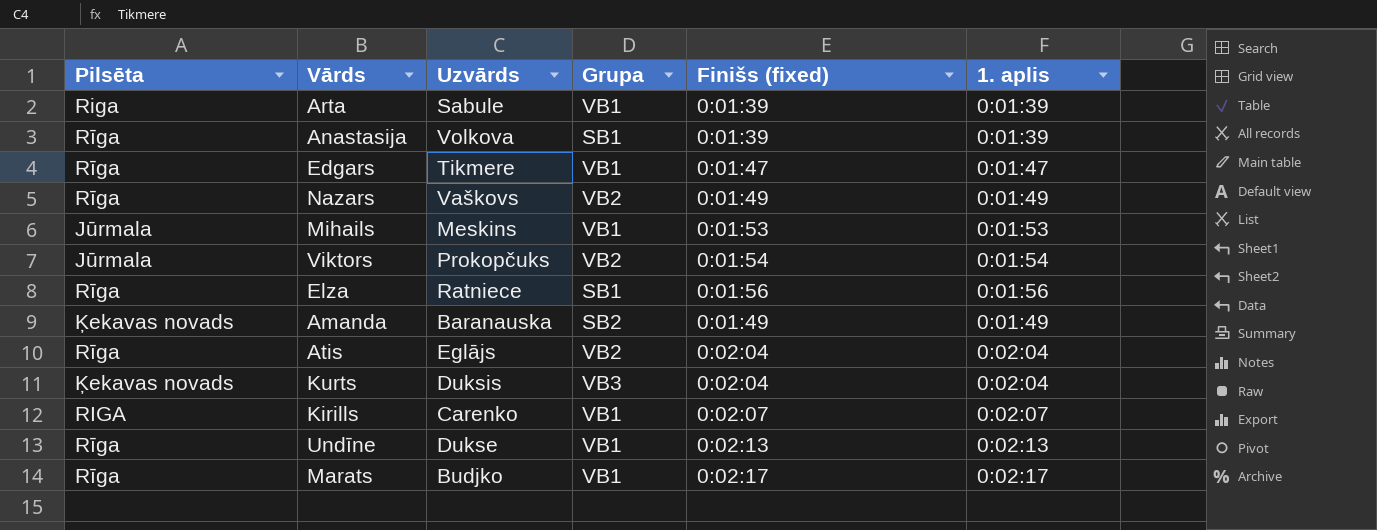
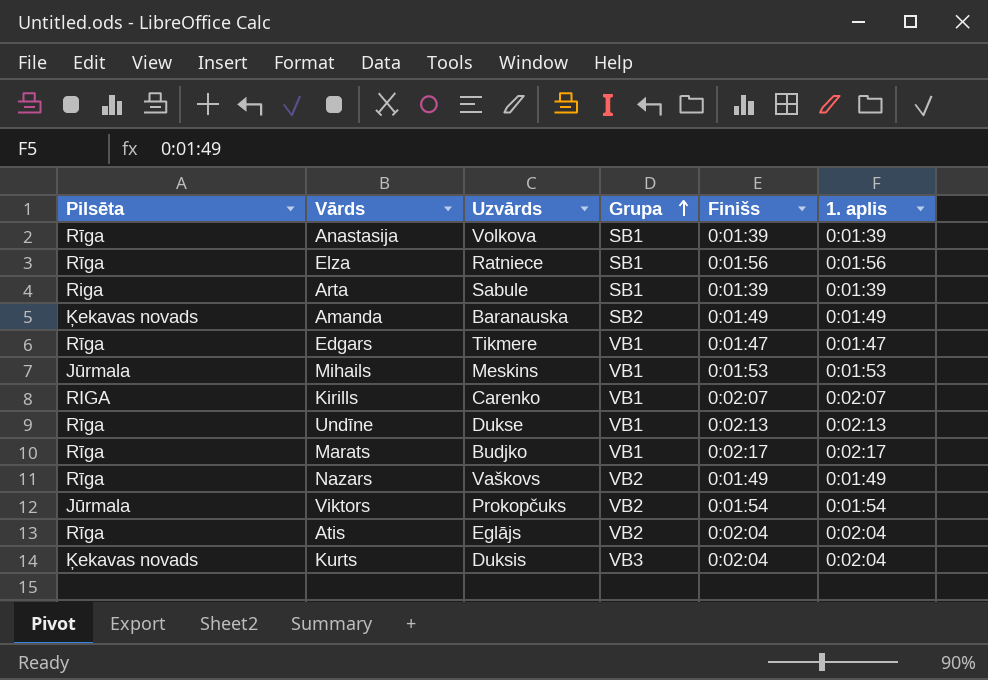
row order: none -> Grupa ascending
column name: Finišs (fixed) -> Finišs
Arta | Grupa: VB1 -> SB1

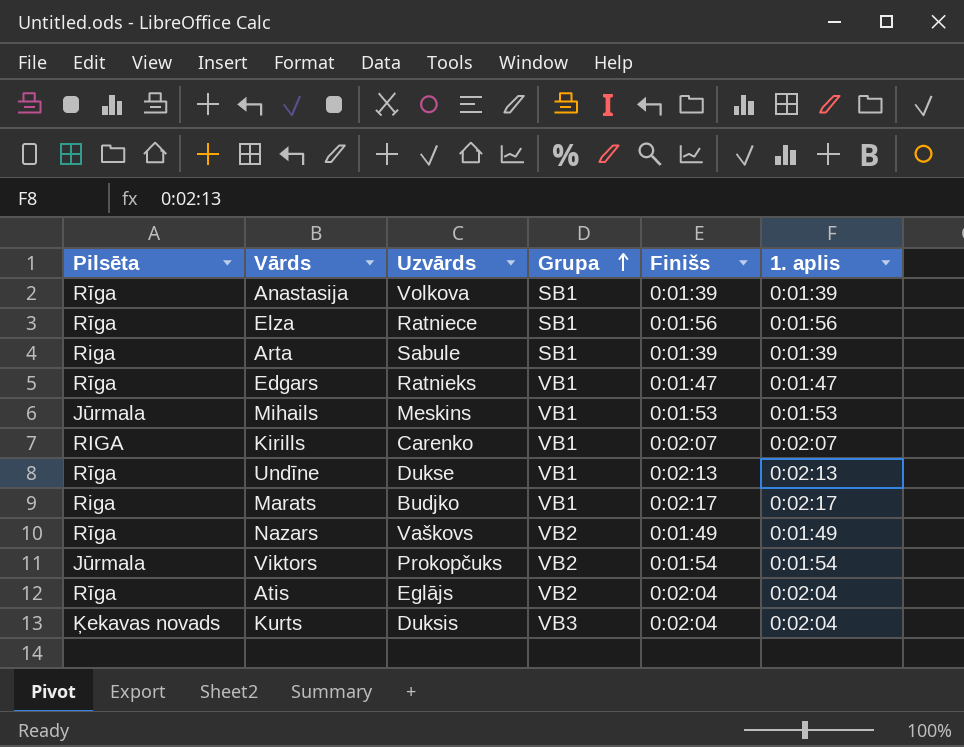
row Amanda: Ķekavas novads | Baranauska | SB2 | 0:01:49 | 0:01:49 -> none
Edgars | Uzvārds: Tikmere -> Ratnieks
Marats | Pilsēta: Rīga -> Riga

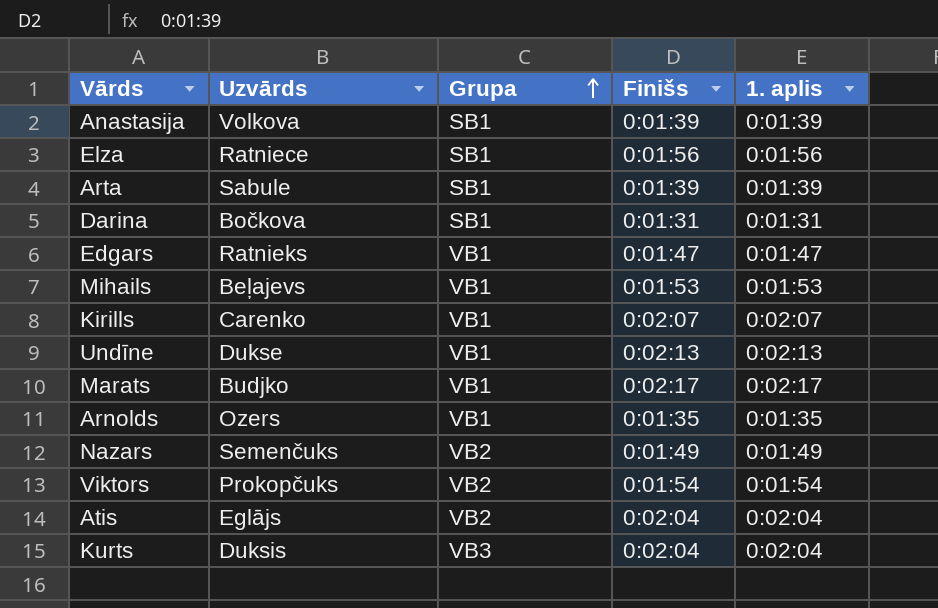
column Pilsēta | position: 1 -> none
row Darina: none -> Bočkova | SB1 | 0:01:31 | 0:01:31
Mihails | Uzvārds: Meskins -> Beļajevs
row Arnolds: none -> Ozers | VB1 | 0:01:35 | 0:01:35
Nazars | Uzvārds: Vaškovs -> Semenčuks

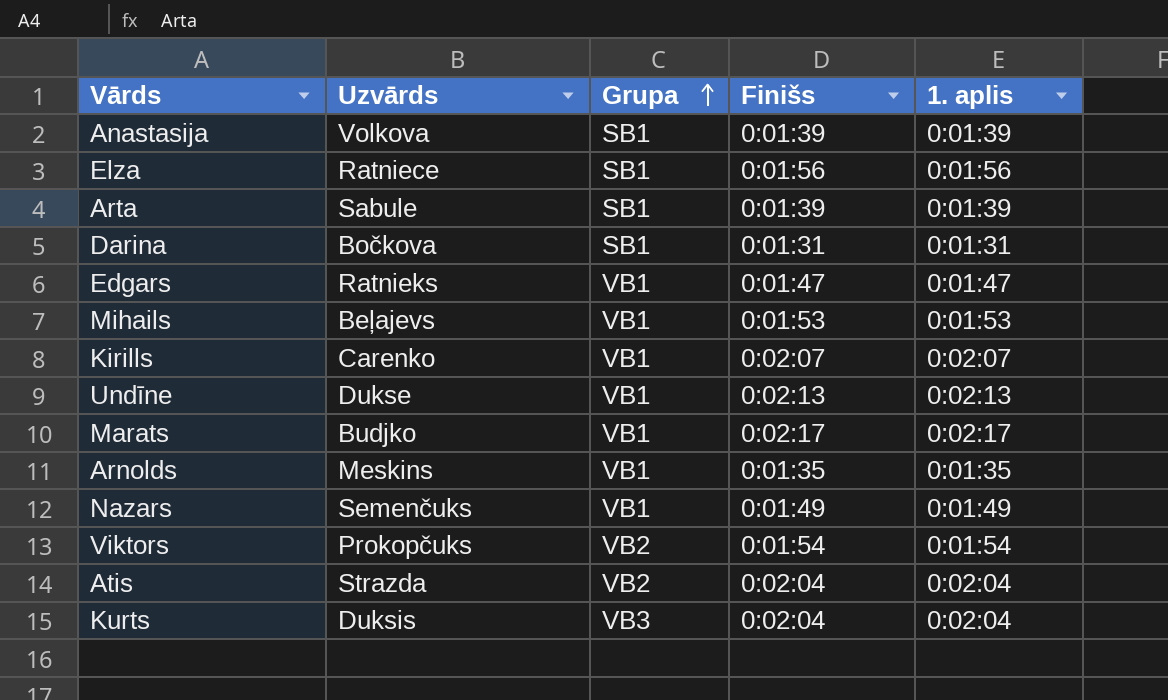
Arnolds | Uzvārds: Ozers -> Meskins
Nazars | Grupa: VB2 -> VB1
Atis | Uzvārds: Eglājs -> Strazda

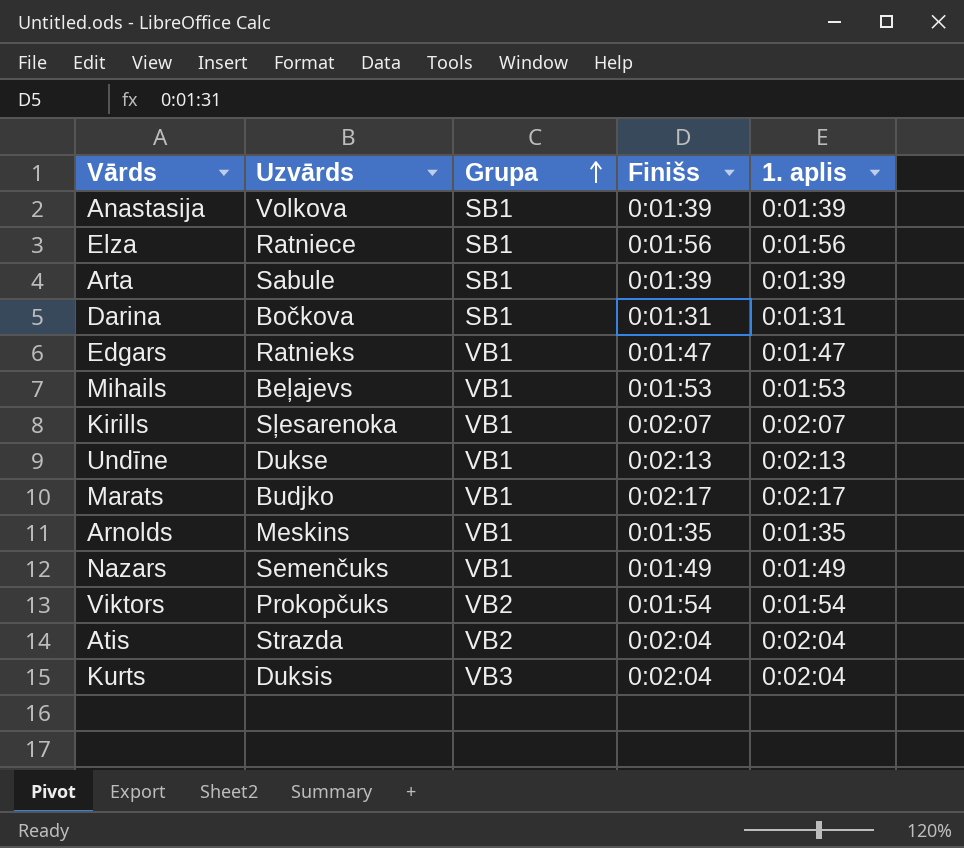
Kirills | Uzvārds: Carenko -> Sļesarenoka

